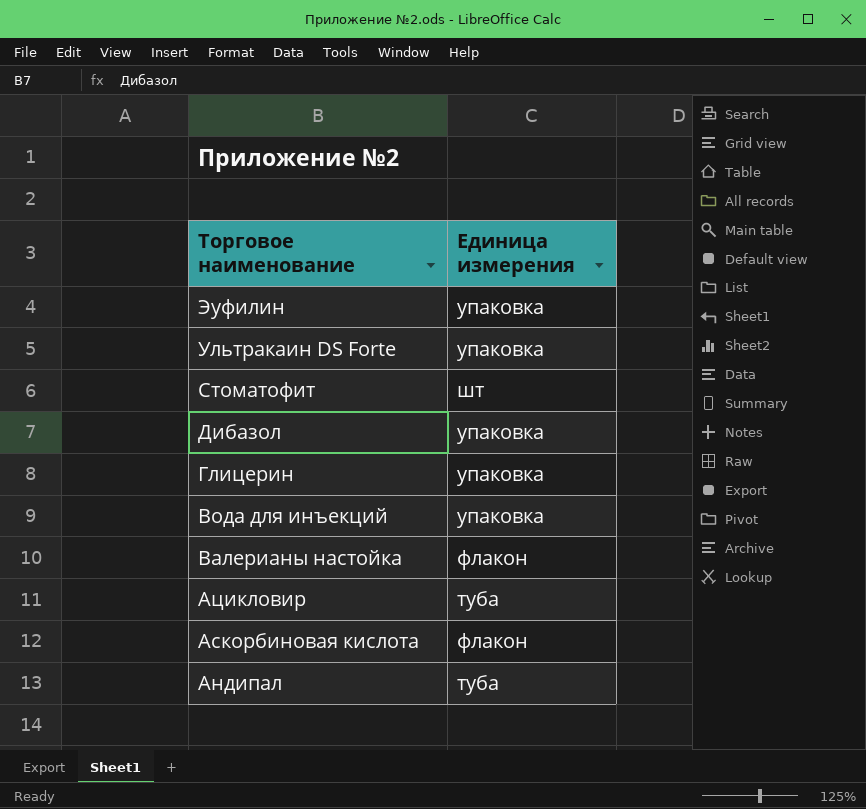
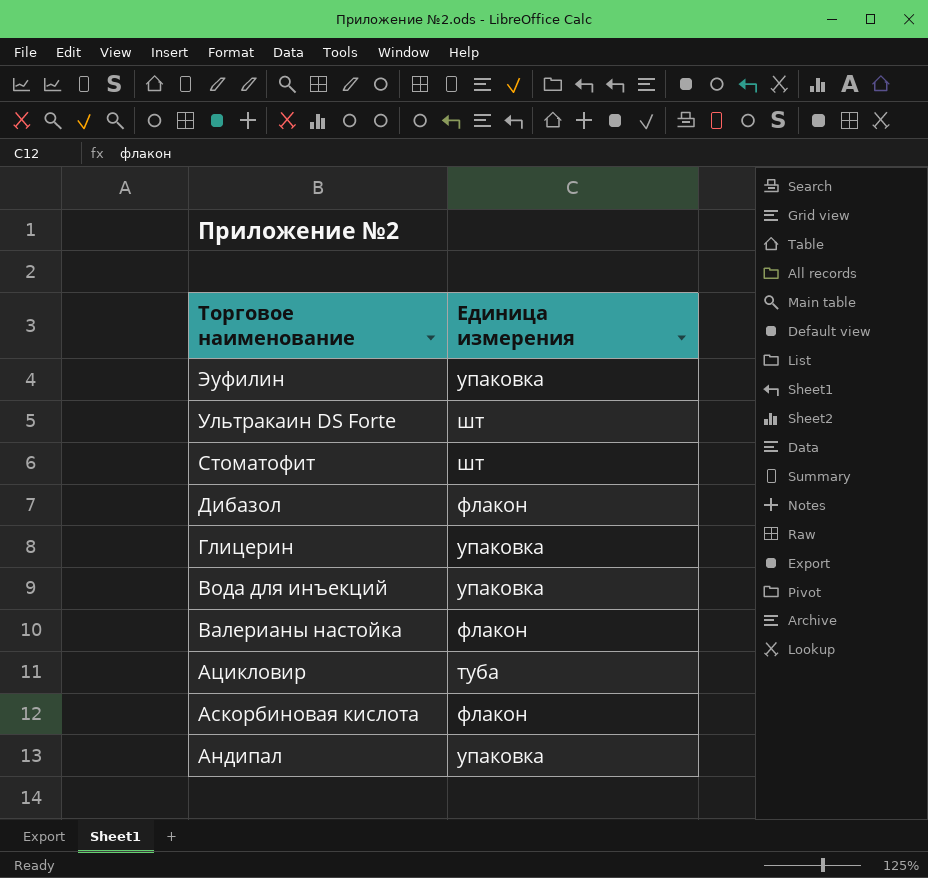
Ультракаин DS Forte | Единица измерения: упаковка -> шт
Дибазол | Единица измерения: упаковка -> флакон
Андипал | Единица измерения: туба -> упаковка

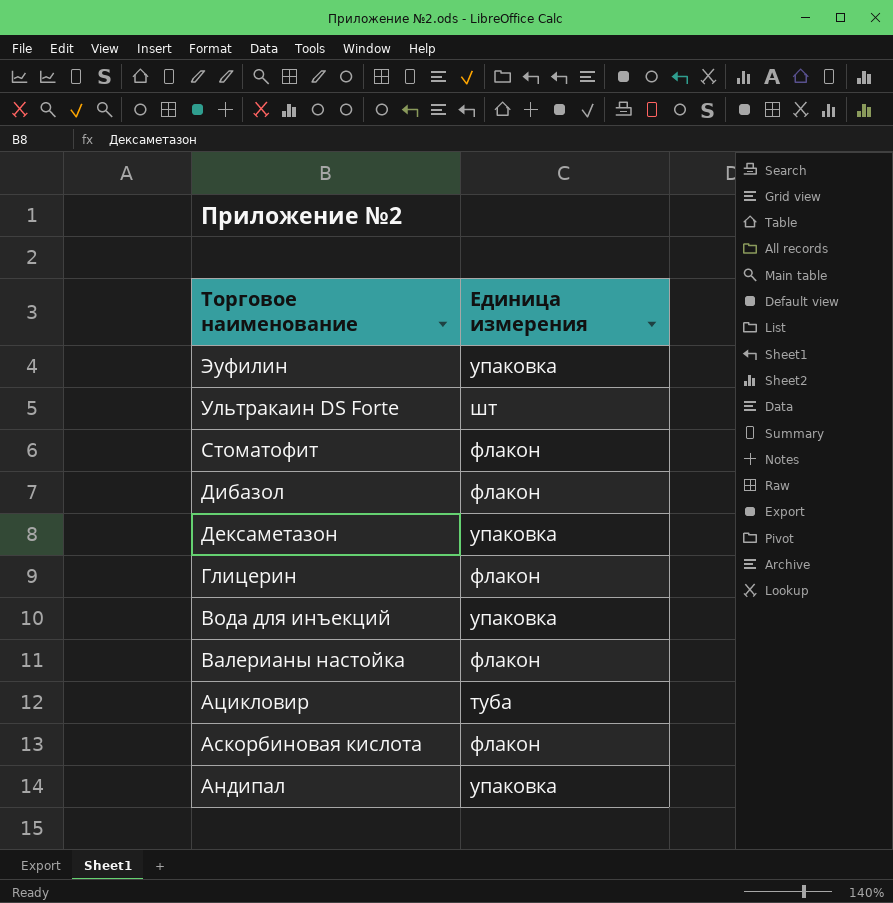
Стоматофит | Единица измерения: шт -> флакон
row Дексаметазон: none -> упаковка
Глицерин | Единица измерения: упаковка -> флакон

